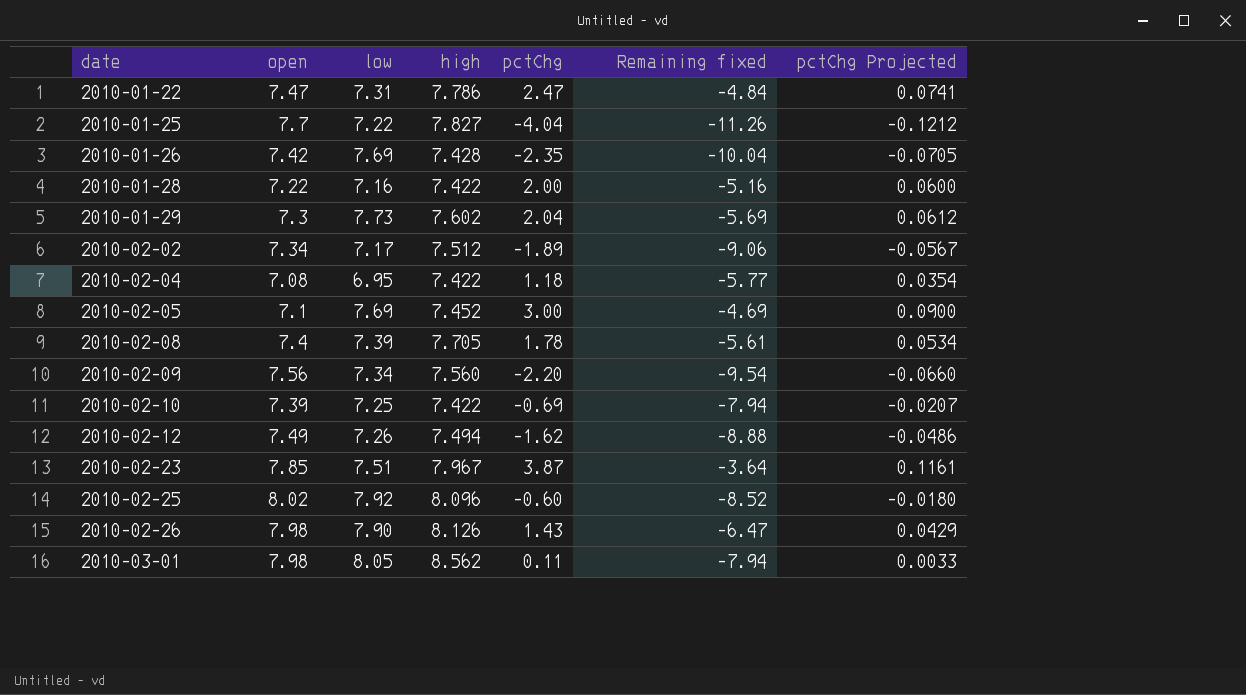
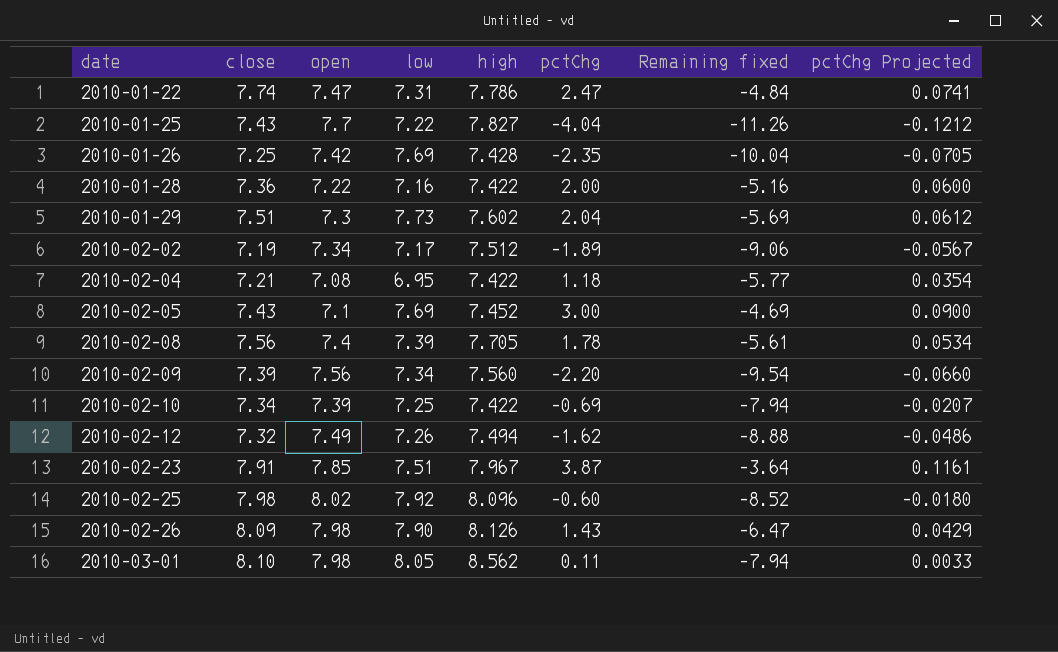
column close | position: none -> 2

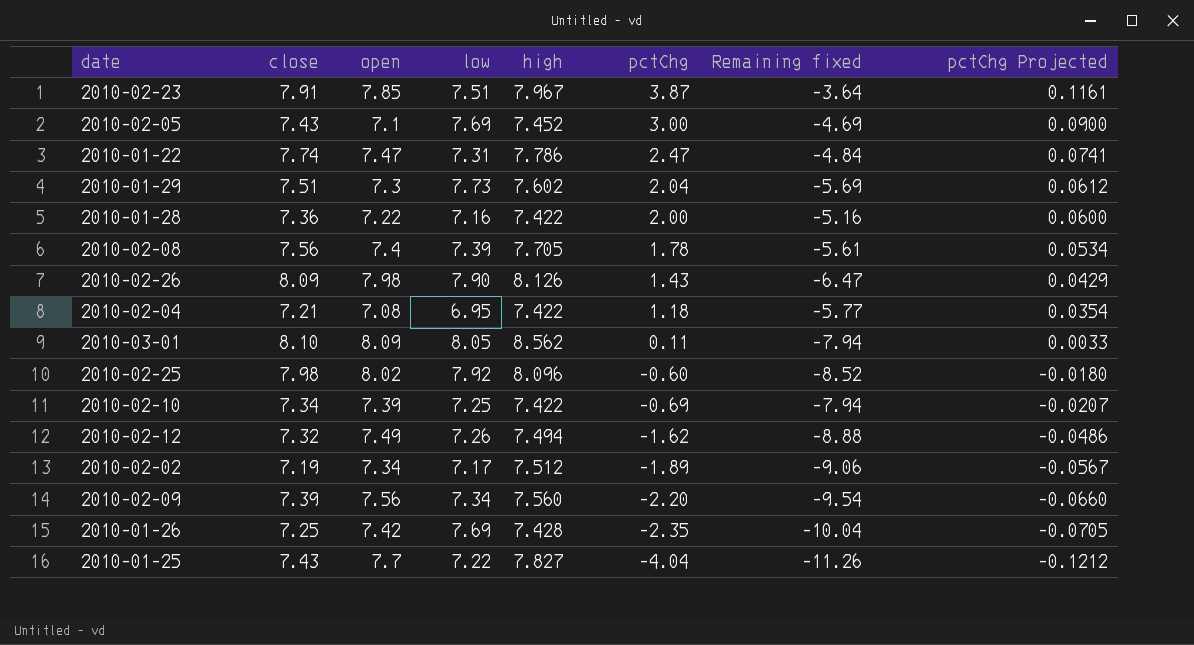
row order: date ascending -> pctChg descending
2010-03-01 | open: 7.98 -> 8.09

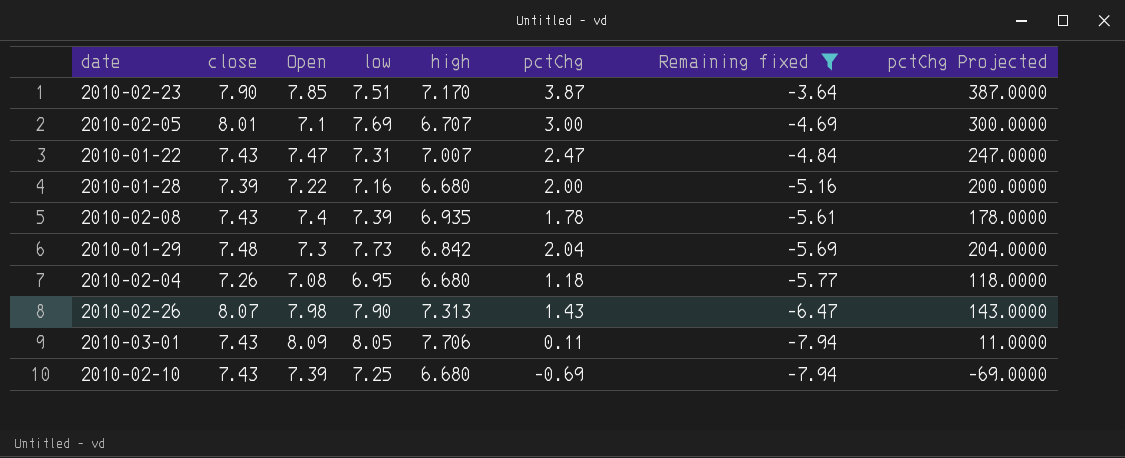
filter: none -> Remaining fixed >= -7.94
row order: pctChg descending -> Remaining fixed descending
column name: open -> Open
column pctChg Projected | formula: [pctChg] * 0.03 -> [pctChg] * 100
2010-02-23 | close: 7.91 -> 7.90
2010-02-23 | high: 7.967 -> 7.170
2010-02-05 | close: 7.43 -> 8.01
2010-02-05 | high: 7.452 -> 6.707
2010-01-22 | close: 7.74 -> 7.43
2010-01-22 | high: 7.786 -> 7.007
2010-01-28 | close: 7.36 -> 7.39
2010-01-28 | high: 7.422 -> 6.680
2010-02-08 | close: 7.56 -> 7.43
2010-02-08 | high: 7.705 -> 6.935
2010-01-29 | close: 7.51 -> 7.48
2010-01-29 | high: 7.602 -> 6.842
2010-02-04 | close: 7.21 -> 7.26
2010-02-04 | high: 7.422 -> 6.680
2010-02-26 | close: 8.09 -> 8.07
2010-02-26 | high: 8.126 -> 7.313
2010-03-01 | close: 8.10 -> 7.43
2010-03-01 | high: 8.562 -> 7.706
2010-02-10 | close: 7.34 -> 7.43
2010-02-10 | high: 7.422 -> 6.680

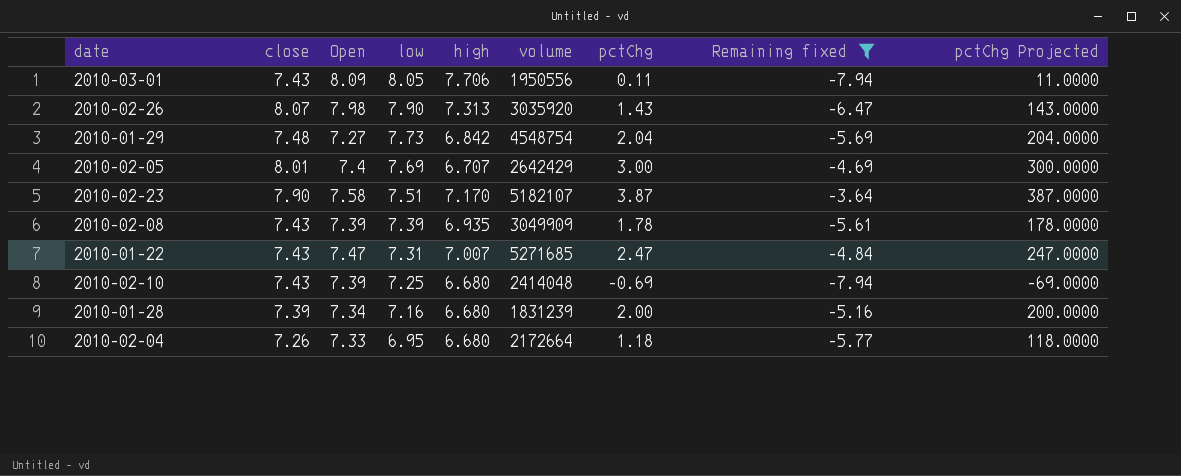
row order: Remaining fixed descending -> low descending
column volume | position: none -> 6
2010-01-29 | Open: 7.3 -> 7.27
2010-02-05 | Open: 7.1 -> 7.4
2010-02-23 | Open: 7.85 -> 7.58
2010-02-08 | Open: 7.4 -> 7.39
2010-01-28 | Open: 7.22 -> 7.34
2010-02-04 | Open: 7.08 -> 7.33

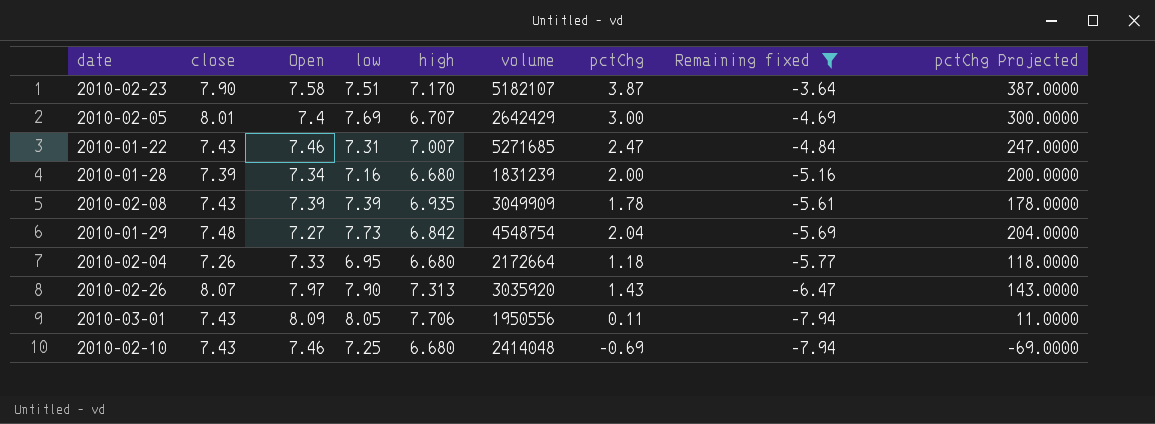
row order: low descending -> Remaining fixed descending
2010-01-22 | Open: 7.47 -> 7.46
2010-02-26 | Open: 7.98 -> 7.97
2010-02-10 | Open: 7.39 -> 7.46

